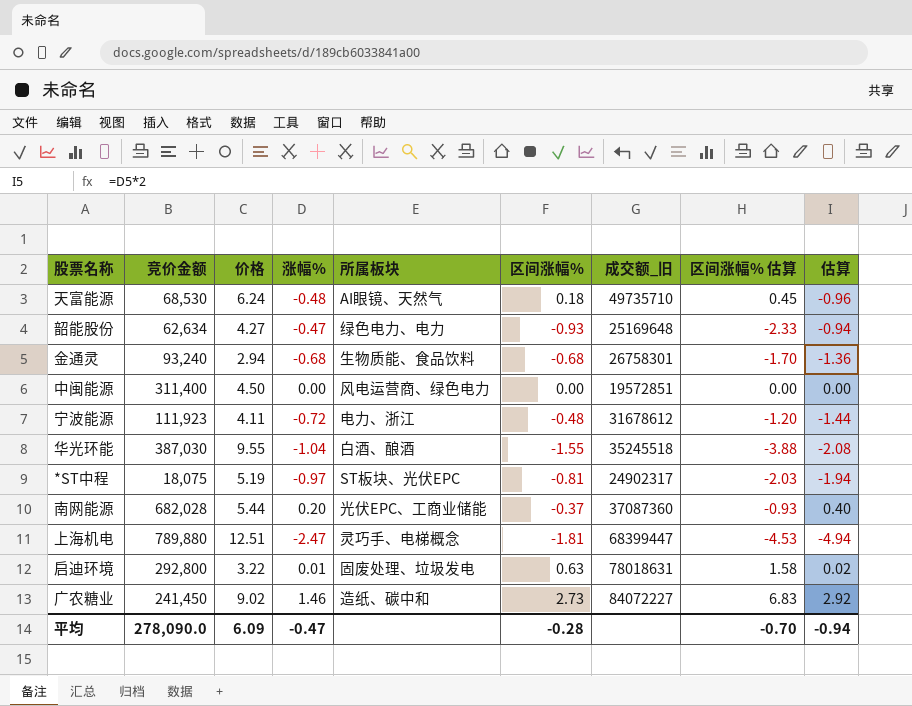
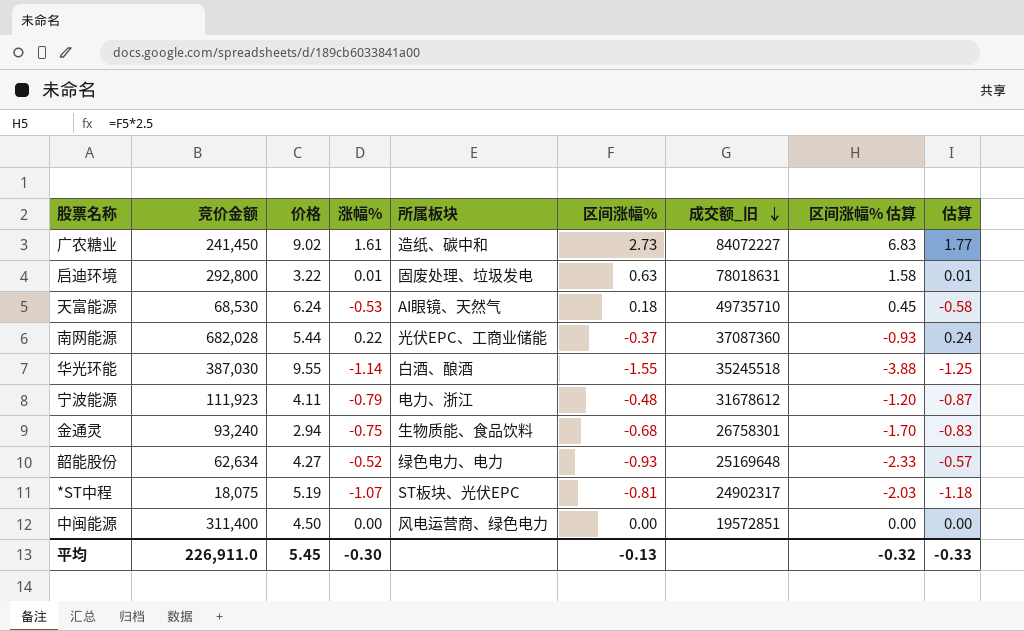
row order: none -> 成交额_旧 descending
column 估算 | formula: [涨幅%] * 2 -> [涨幅%] * 1.1
row 上海机电: 789,880 | 12.51 | -2.47 | 灵巧手、电梯概念 | -1.81 | 68399447 | -4.53 | -4.94 -> none
广农糖业 | 涨幅%: 1.46 -> 1.61
天富能源 | 涨幅%: -0.48 -> -0.53
南网能源 | 涨幅%: 0.20 -> 0.22
华光环能 | 涨幅%: -1.04 -> -1.14
宁波能源 | 涨幅%: -0.72 -> -0.79
金通灵 | 涨幅%: -0.68 -> -0.75
韶能股份 | 涨幅%: -0.47 -> -0.52
*ST中程 | 涨幅%: -0.97 -> -1.07
平均 | 竞价金额: 278,090.0 -> 226,911.0
平均 | 价格: 6.09 -> 5.45
平均 | 涨幅%: -0.47 -> -0.30
平均 | 区间涨幅%: -0.28 -> -0.13
平均 | 区间涨幅% 估算: -0.70 -> -0.32
平均 | 估算: -0.94 -> -0.33

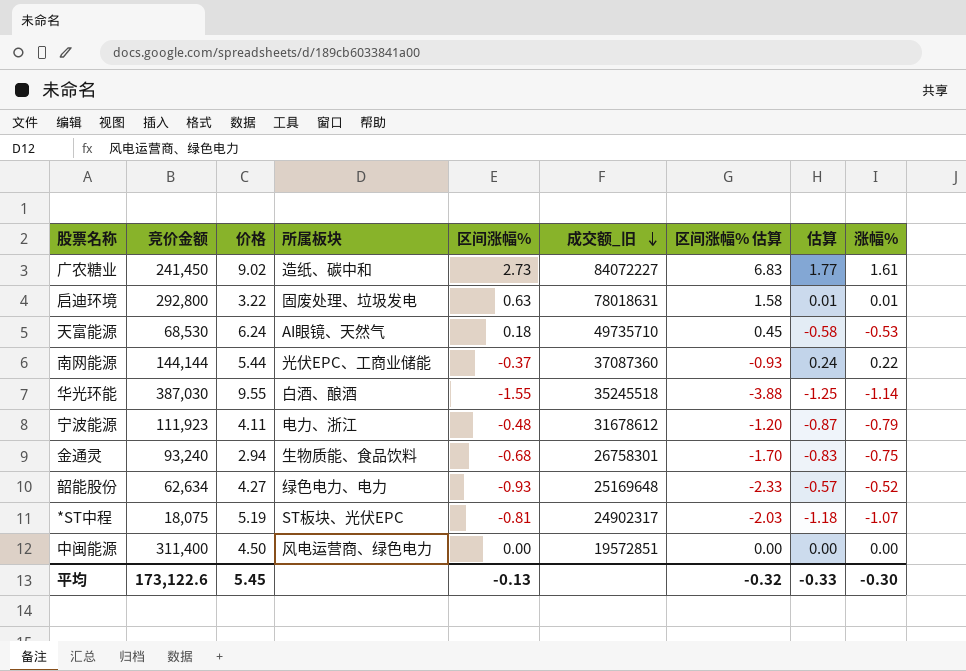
column 涨幅% | position: 4 -> 9
南网能源 | 竞价金额: 682,028 -> 144,144
平均 | 竞价金额: 226,911.0 -> 173,122.6

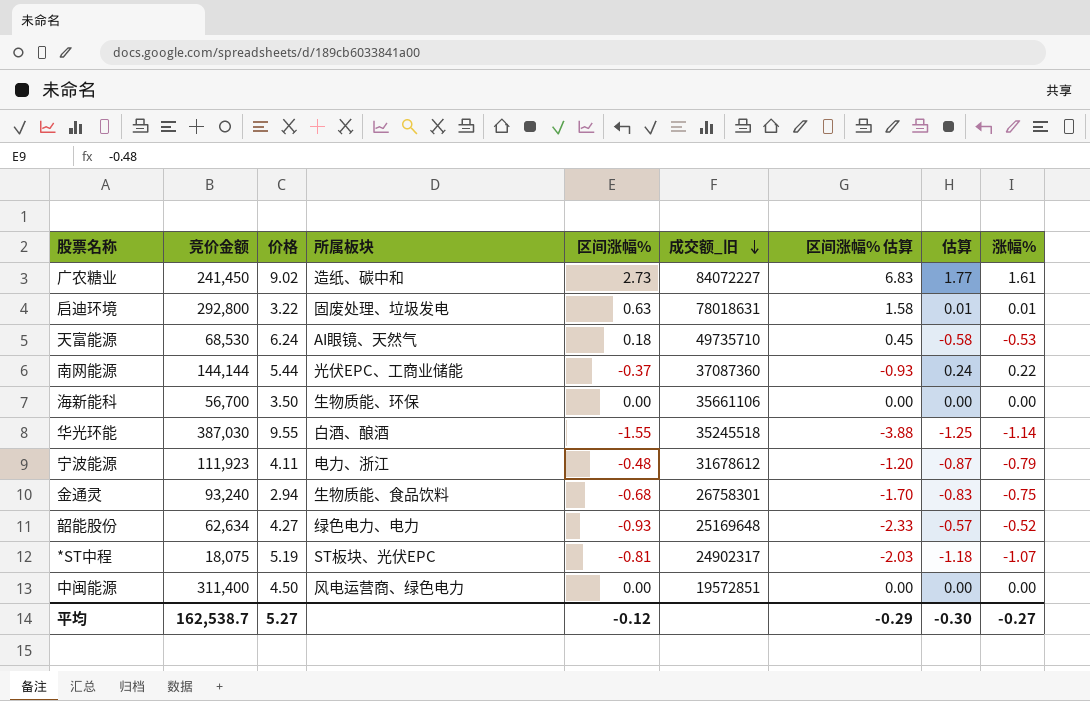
row 海新能科: none -> 56,700 | 3.50 | 生物质能、环保 | 0.00 | 35661106 | 0.00 | 0.00 | 0.00
平均 | 竞价金额: 173,122.6 -> 162,538.7
平均 | 价格: 5.45 -> 5.27
平均 | 区间涨幅%: -0.13 -> -0.12
平均 | 区间涨幅% 估算: -0.32 -> -0.29
平均 | 估算: -0.33 -> -0.30
平均 | 涨幅%: -0.30 -> -0.27

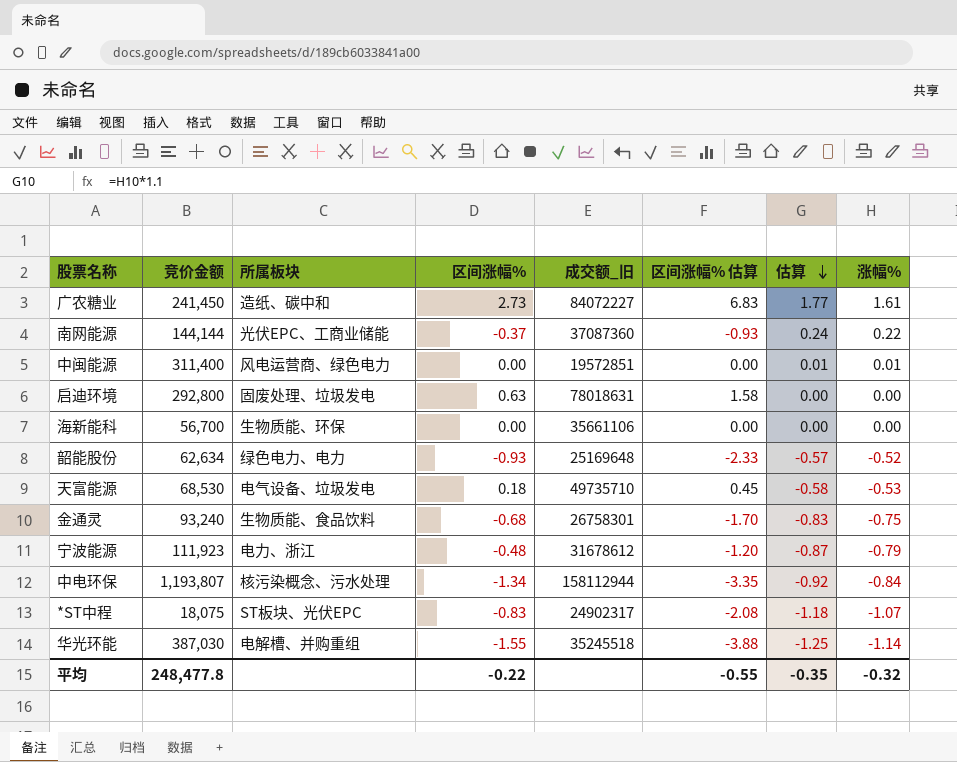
row order: 成交额_旧 descending -> 估算 descending
column 价格 | position: 3 -> none
中闽能源 | 估算: 0.00 -> 0.01
中闽能源 | 涨幅%: 0.00 -> 0.01
启迪环境 | 估算: 0.01 -> 0.00
启迪环境 | 涨幅%: 0.01 -> 0.00
天富能源 | 所属板块: AI眼镜、天然气 -> 电气设备、垃圾发电
row 中电环保: none -> 1,193,807 | 核污染概念、污水处理 | -1.34 | 158112944 | -3.35 | -0.92 | -0.84
*ST中程 | 区间涨幅%: -0.81 -> -0.83
*ST中程 | 区间涨幅% 估算: -2.03 -> -2.08
华光环能 | 所属板块: 白酒、酿酒 -> 电解槽、并购重组
平均 | 竞价金额: 162,538.7 -> 248,477.8
平均 | 区间涨幅%: -0.12 -> -0.22
平均 | 区间涨幅% 估算: -0.29 -> -0.55
平均 | 估算: -0.30 -> -0.35
平均 | 涨幅%: -0.27 -> -0.32

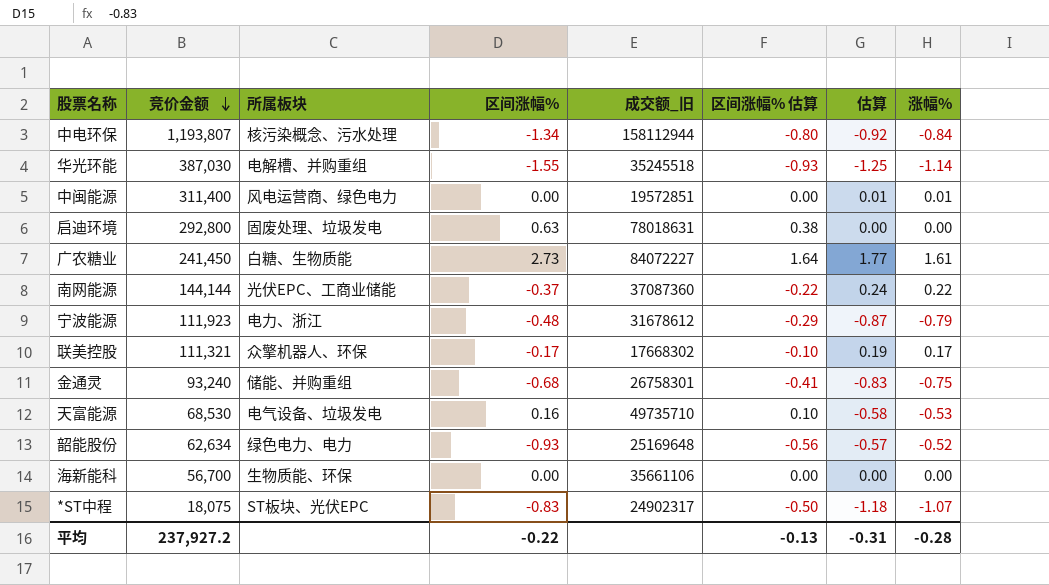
row order: 估算 descending -> 竞价金额 descending
column 区间涨幅% 估算 | formula: [区间涨幅%] * 2.5 -> [区间涨幅%] * 0.6
广农糖业 | 所属板块: 造纸、碳中和 -> 白糖、生物质能
row 联美控股: none -> 111,321 | 众擎机器人、环保 | -0.17 | 17668302 | -0.10 | 0.19 | 0.17
金通灵 | 所属板块: 生物质能、食品饮料 -> 储能、并购重组
天富能源 | 区间涨幅%: 0.18 -> 0.16
平均 | 竞价金额: 248,477.8 -> 237,927.2
平均 | 区间涨幅% 估算: -0.55 -> -0.13
平均 | 估算: -0.35 -> -0.31
平均 | 涨幅%: -0.32 -> -0.28

